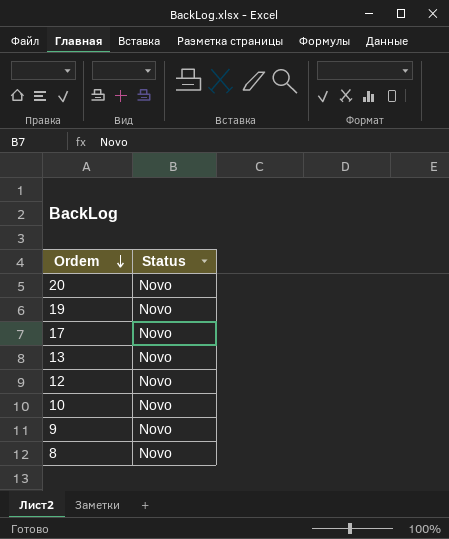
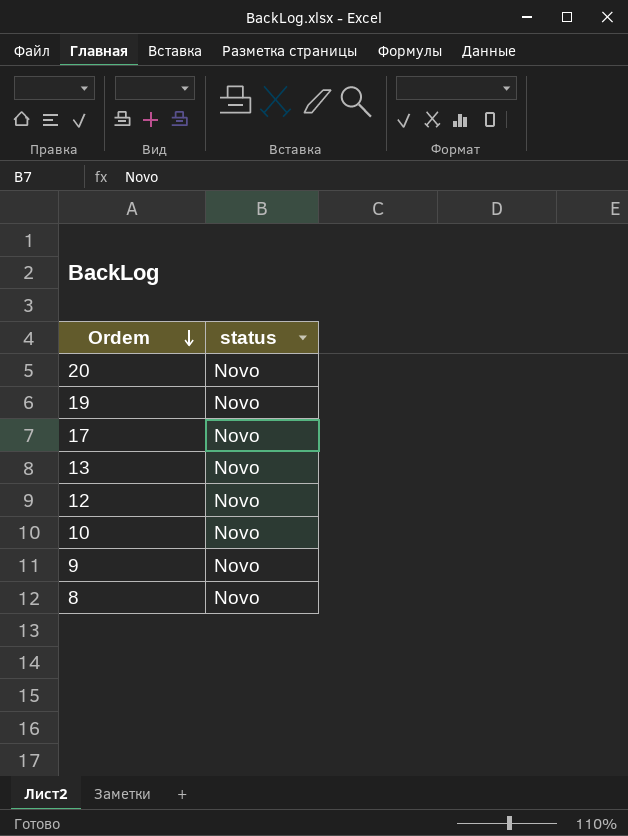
column name: Status -> status

